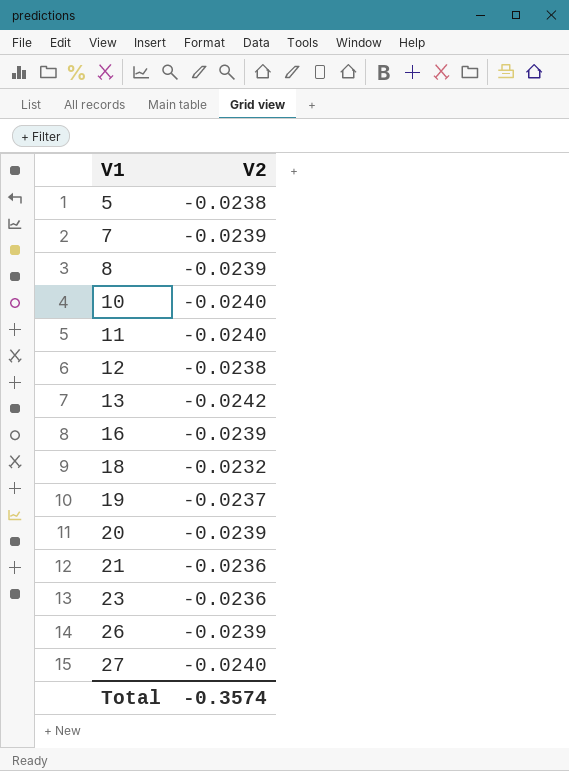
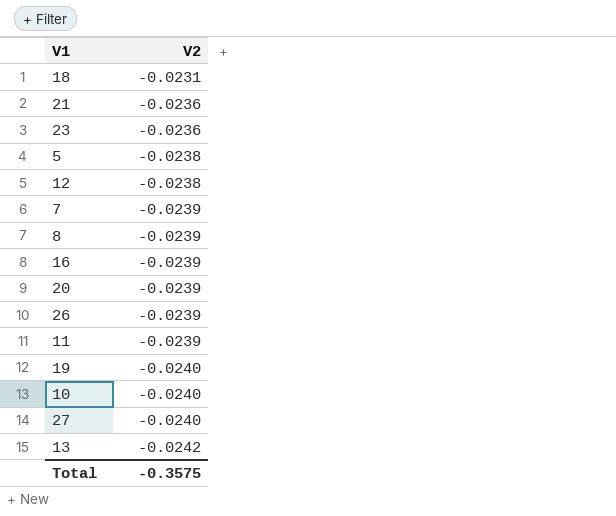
row order: V1 ascending -> V2 descending
18 | V2: -0.0232 -> -0.0231
11 | V2: -0.0240 -> -0.0239
19 | V2: -0.0237 -> -0.0240
Total | V2: -0.3574 -> -0.3575

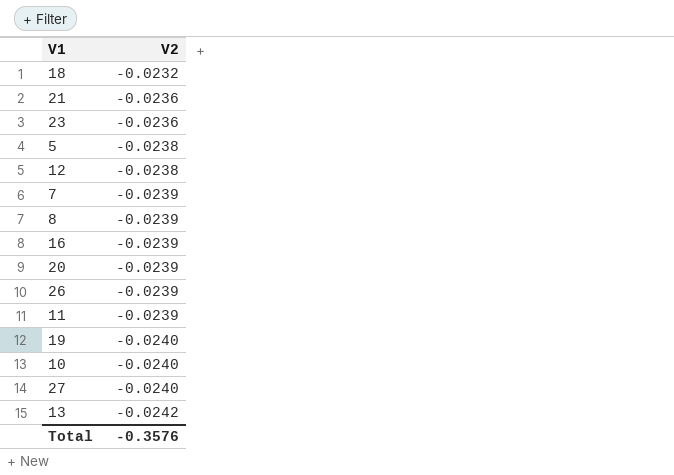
18 | V2: -0.0231 -> -0.0232
Total | V2: -0.3575 -> -0.3576

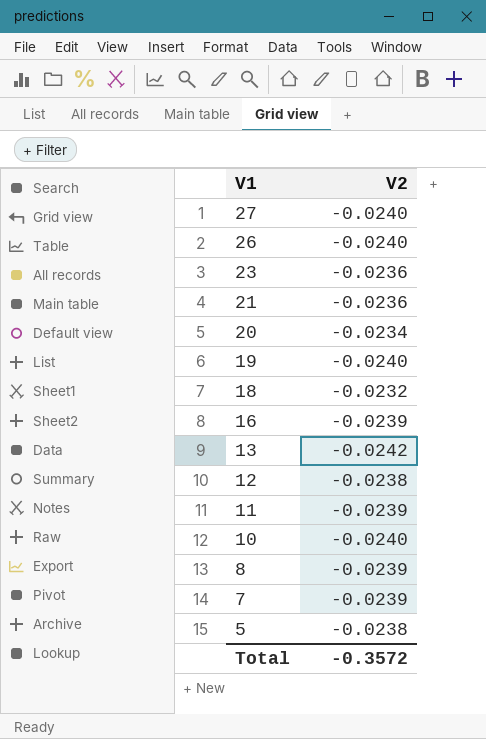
row order: V2 descending -> V1 descending
26 | V2: -0.0239 -> -0.0240
20 | V2: -0.0239 -> -0.0234
Total | V2: -0.3576 -> -0.3572

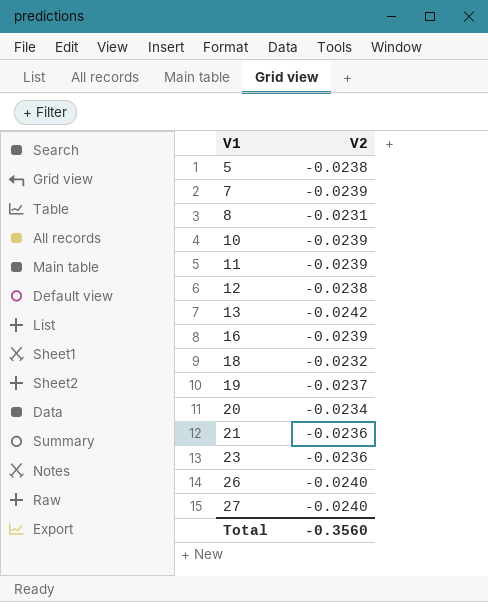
row order: V1 descending -> V1 ascending
8 | V2: -0.0239 -> -0.0231
10 | V2: -0.0240 -> -0.0239
19 | V2: -0.0240 -> -0.0237
Total | V2: -0.3572 -> -0.3560

